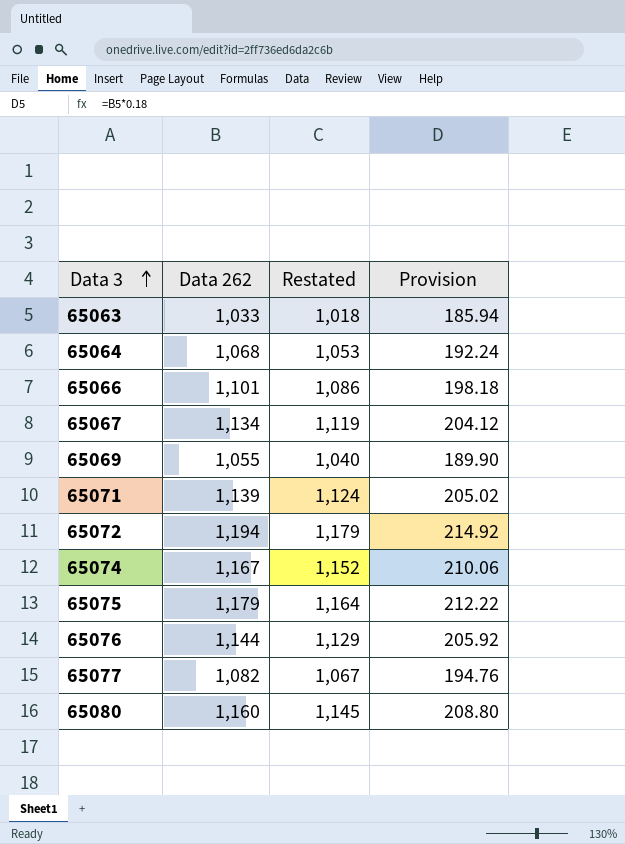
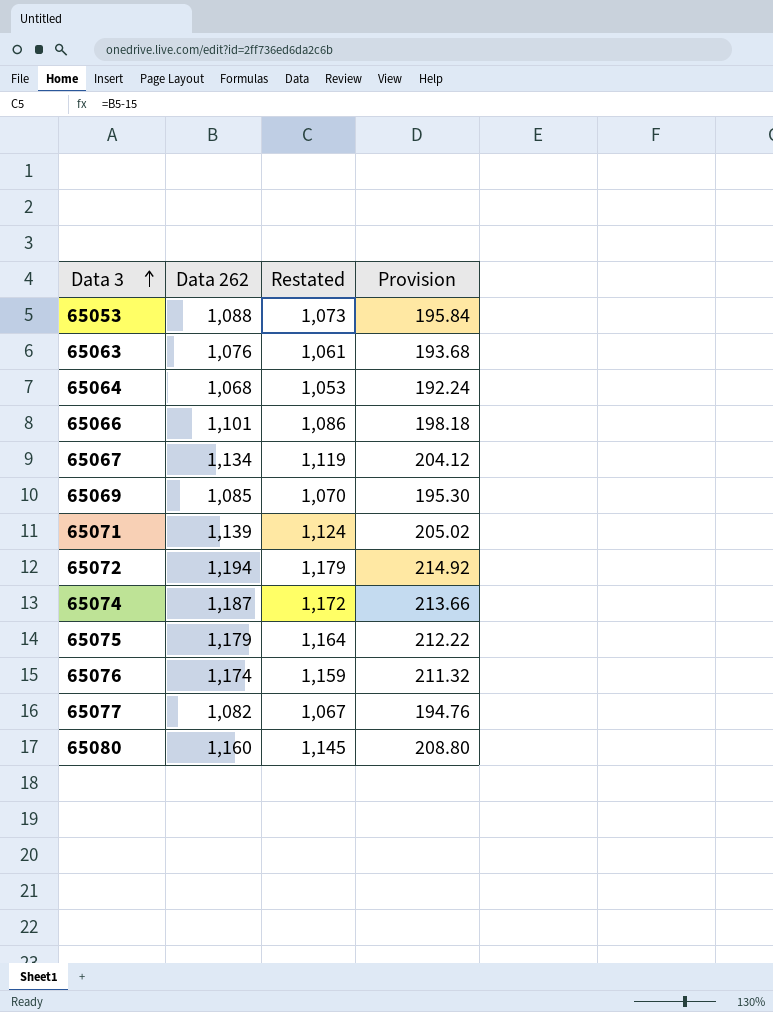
row 65053: none -> 1,088 | 1,073 | 195.84
65063 | Data 262: 1,033 -> 1,076
65063 | Restated: 1,018 -> 1,061
65063 | Provision: 185.94 -> 193.68
65069 | Data 262: 1,055 -> 1,085
65069 | Restated: 1,040 -> 1,070
65069 | Provision: 189.90 -> 195.30
65074 | Data 262: 1,167 -> 1,187
65074 | Restated: 1,152 -> 1,172
65074 | Provision: 210.06 -> 213.66
65076 | Data 262: 1,144 -> 1,174
65076 | Restated: 1,129 -> 1,159
65076 | Provision: 205.92 -> 211.32

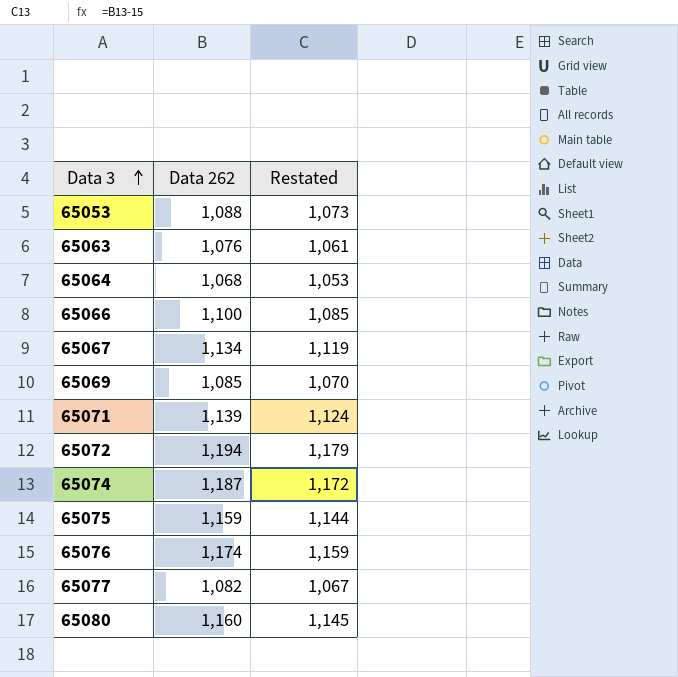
column Provision | formula: [Data 262] * 0.18 -> none
65066 | Data 262: 1,101 -> 1,100
65066 | Restated: 1,086 -> 1,085
65075 | Data 262: 1,179 -> 1,159
65075 | Restated: 1,164 -> 1,144

